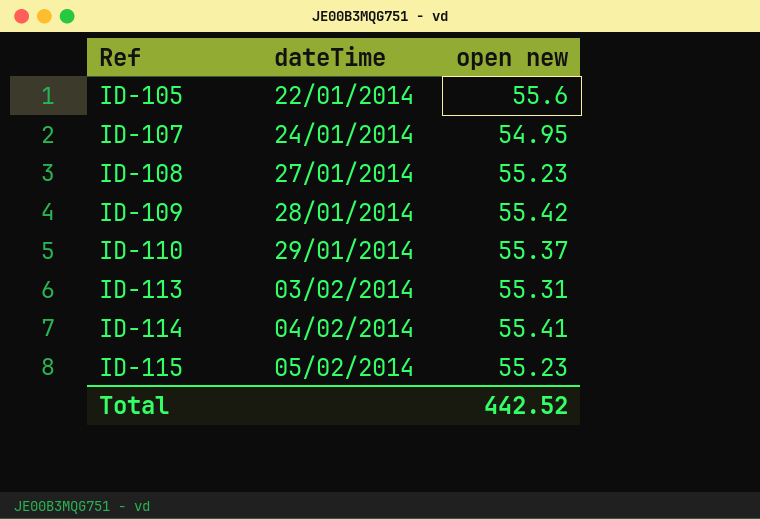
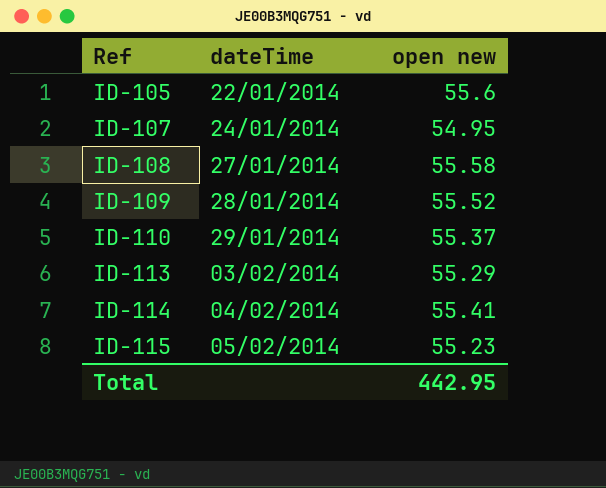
ID-108 | open new: 55.23 -> 55.58
ID-109 | open new: 55.42 -> 55.52
ID-113 | open new: 55.31 -> 55.29
Total | open new: 442.52 -> 442.95

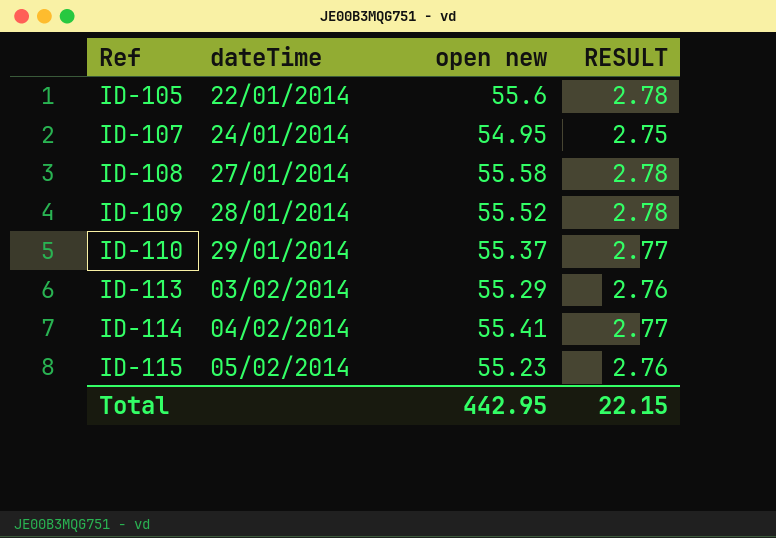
column RESULT | formula: none -> [open new] * 0.05

